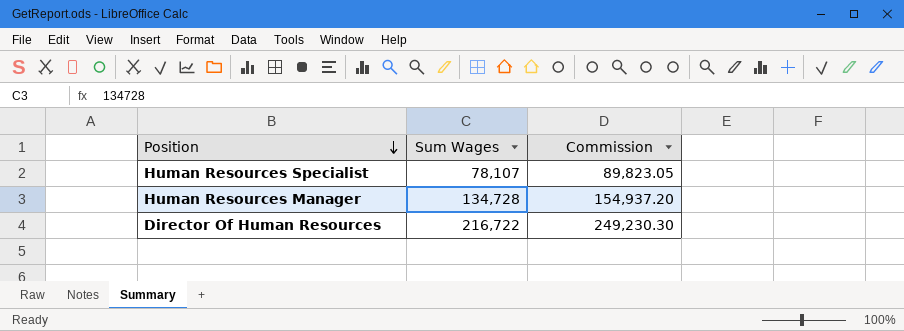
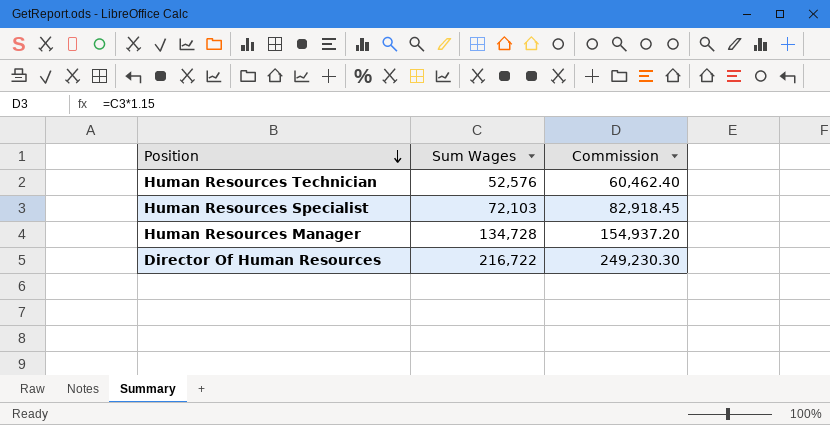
row Human Resources Technician: none -> 52,576 | 60,462.40
Human Resources Specialist | Sum Wages: 78,107 -> 72,103
Human Resources Specialist | Commission: 89,823.05 -> 82,918.45

